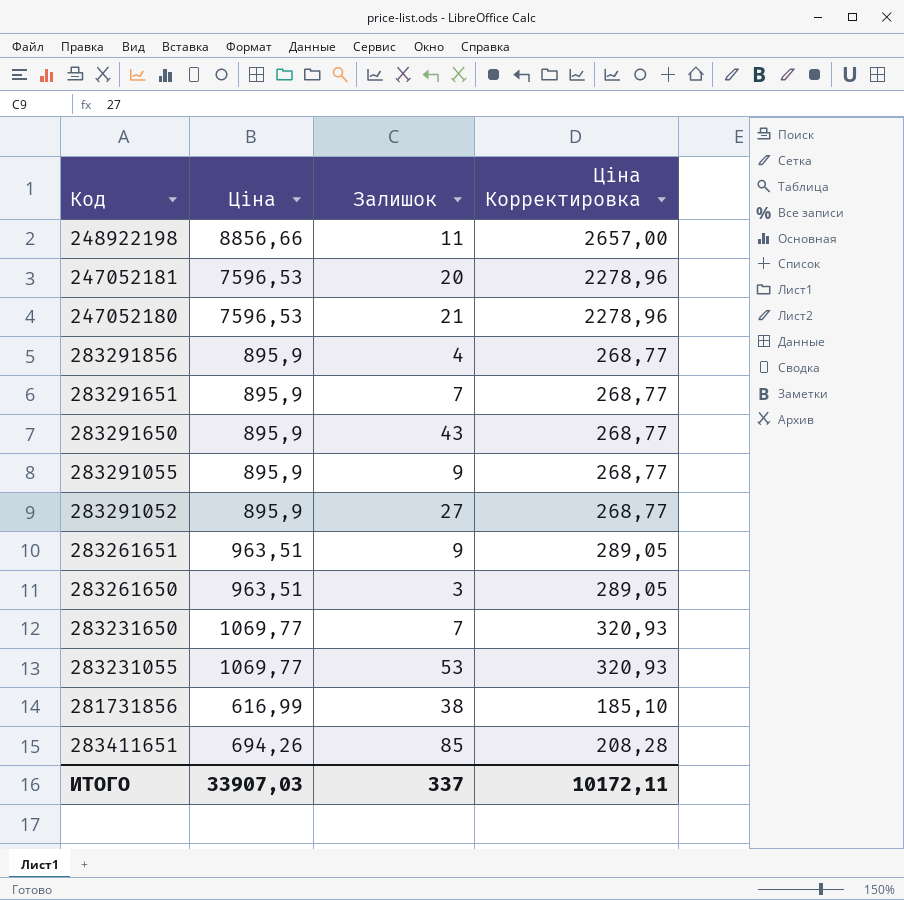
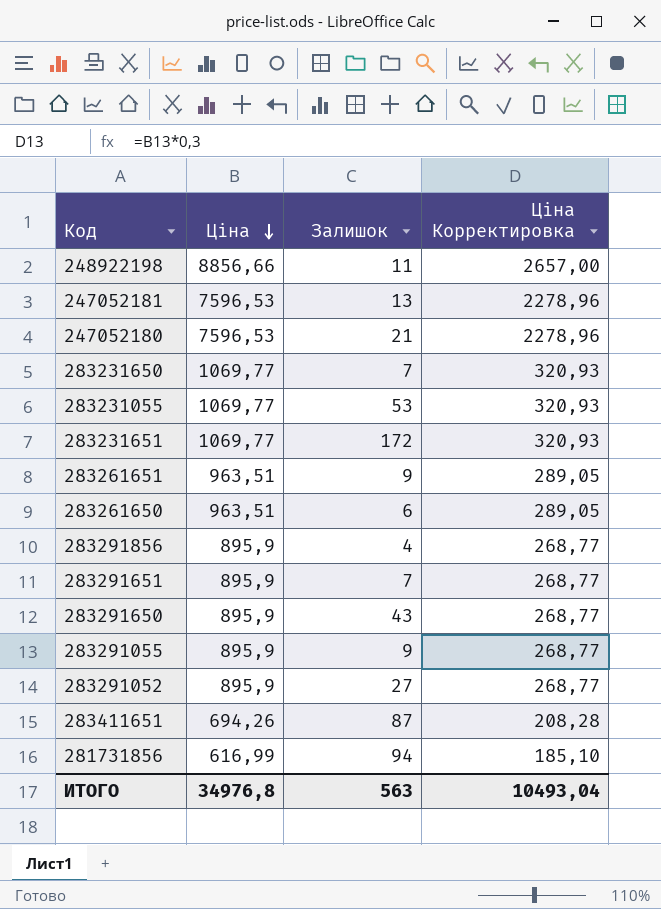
row order: none -> Ціна descending
247052181 | Залишок: 20 -> 13
row 283231651: none -> 1069,77 | 172 | 320,93
283261650 | Залишок: 3 -> 6
283411651 | Залишок: 85 -> 87
281731856 | Залишок: 38 -> 94
ИТОГО | Ціна: 33907,03 -> 34976,8
ИТОГО | Залишок: 337 -> 563
ИТОГО | Ціна Корректировка: 10172,11 -> 10493,04

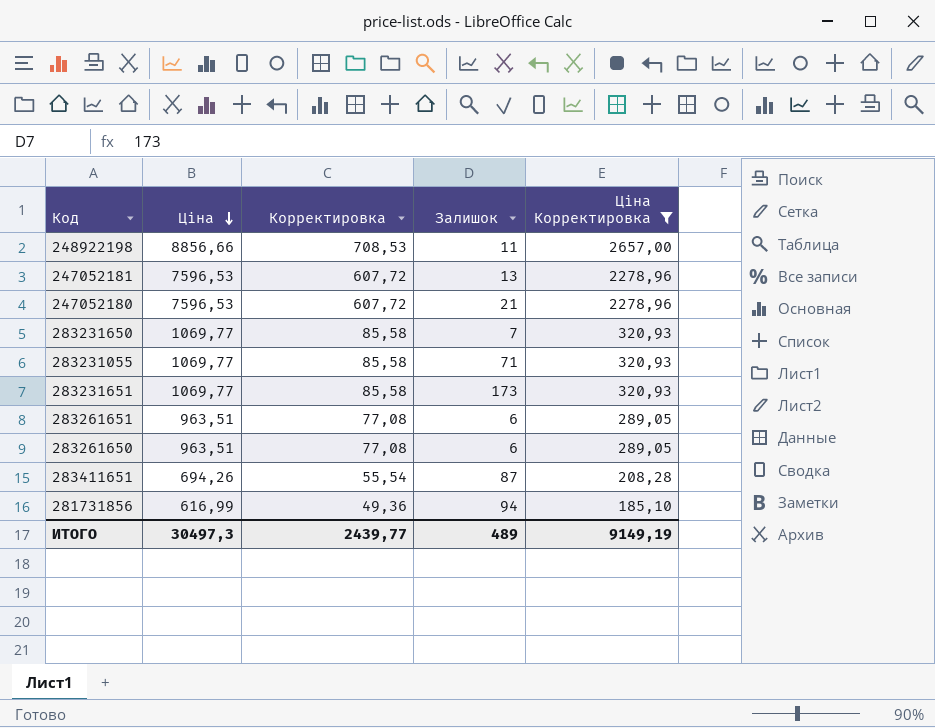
filter: none -> Ціна Корректировка != 268,77
column Корректировка | formula: none -> [Ціна] * 0,08
283231055 | Залишок: 53 -> 71
283231651 | Залишок: 172 -> 173
283261651 | Залишок: 9 -> 6
ИТОГО | Ціна: 34976,8 -> 30497,3
ИТОГО | Залишок: 563 -> 489
ИТОГО | Ціна Корректировка: 10493,04 -> 9149,19

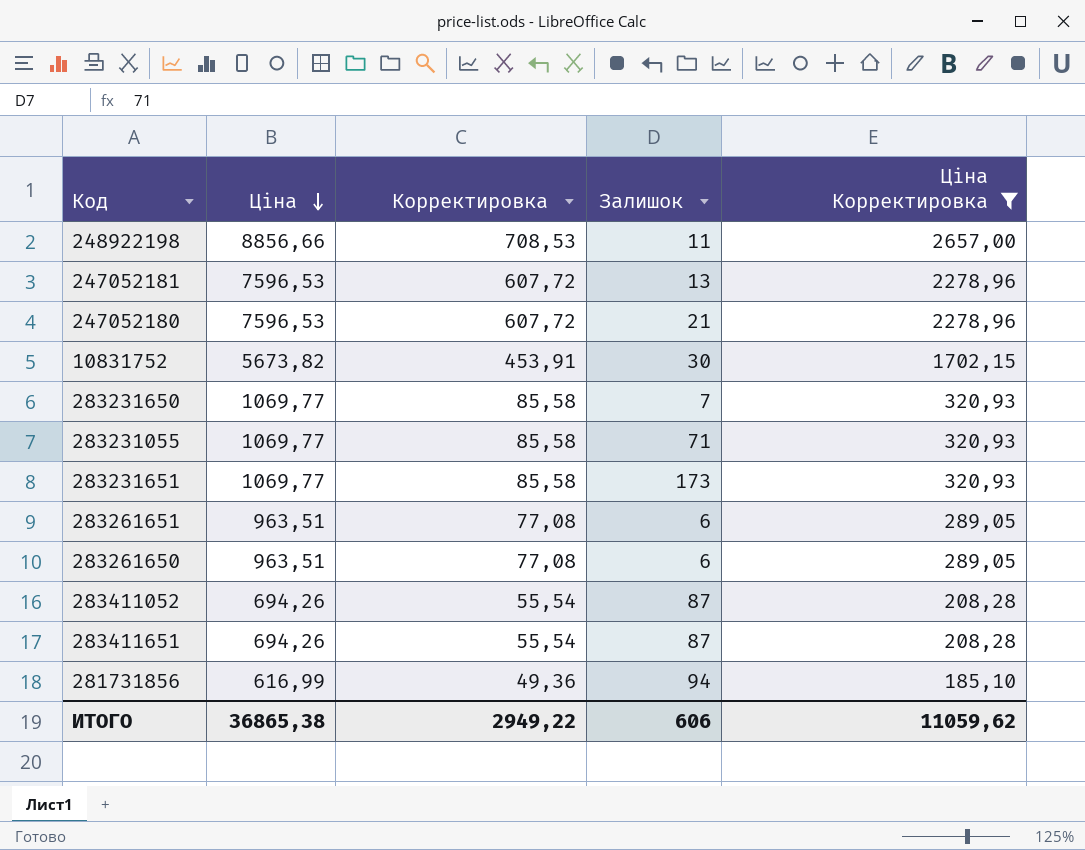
row 10831752: none -> 5673,82 | 453,91 | 30 | 1702,15
row 283411052: none -> 694,26 | 55,54 | 87 | 208,28
ИТОГО | Ціна: 30497,3 -> 36865,38
ИТОГО | Корректировка: 2439,77 -> 2949,22
ИТОГО | Залишок: 489 -> 606
ИТОГО | Ціна Корректировка: 9149,19 -> 11059,62

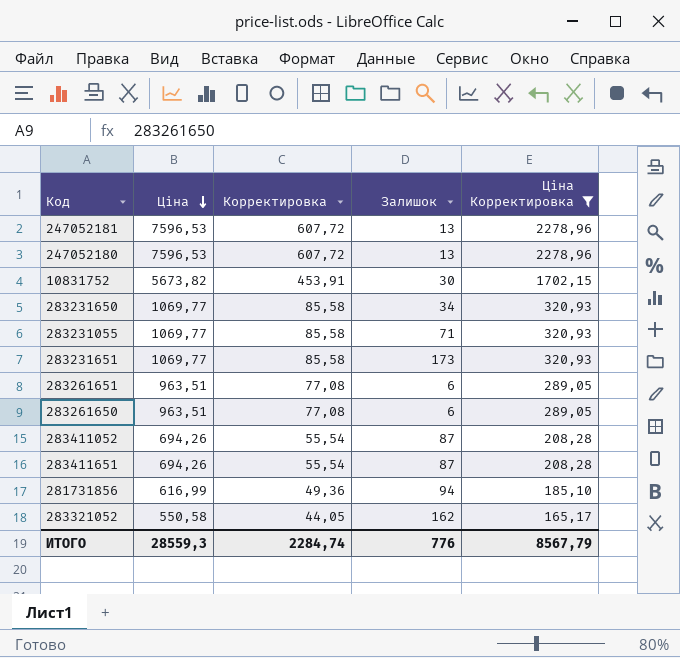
row 248922198: 8856,66 | 708,53 | 11 | 2657,00 -> none
247052180 | Залишок: 21 -> 13
283231650 | Залишок: 7 -> 34
row 283321052: none -> 550,58 | 44,05 | 162 | 165,17
ИТОГО | Ціна: 36865,38 -> 28559,3
ИТОГО | Корректировка: 2949,22 -> 2284,74
ИТОГО | Залишок: 606 -> 776
ИТОГО | Ціна Корректировка: 11059,62 -> 8567,79

